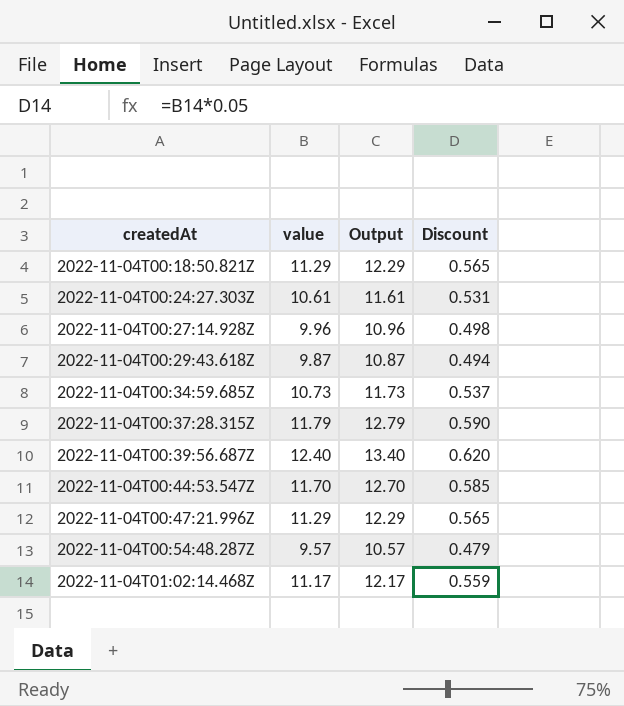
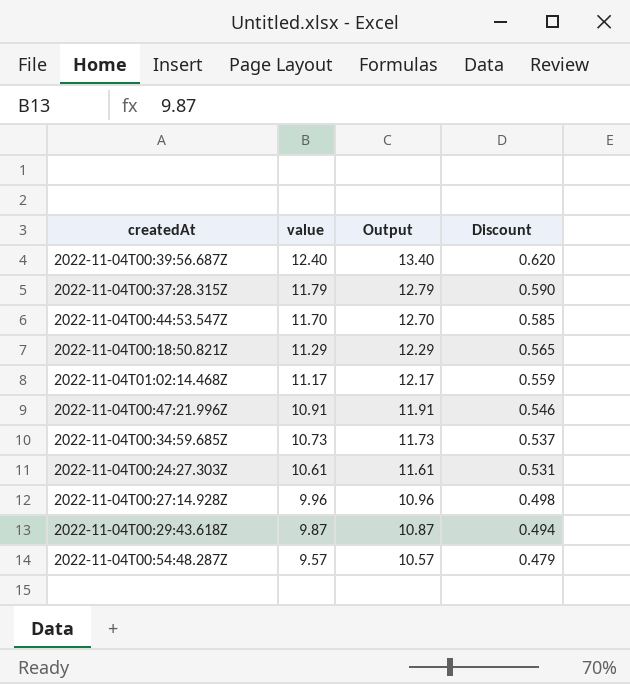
row order: createdAt ascending -> value descending
2022-11-04T00:47:21.996Z | value: 11.29 -> 10.91
2022-11-04T00:47:21.996Z | Output: 12.29 -> 11.91
2022-11-04T00:47:21.996Z | Discount: 0.565 -> 0.546

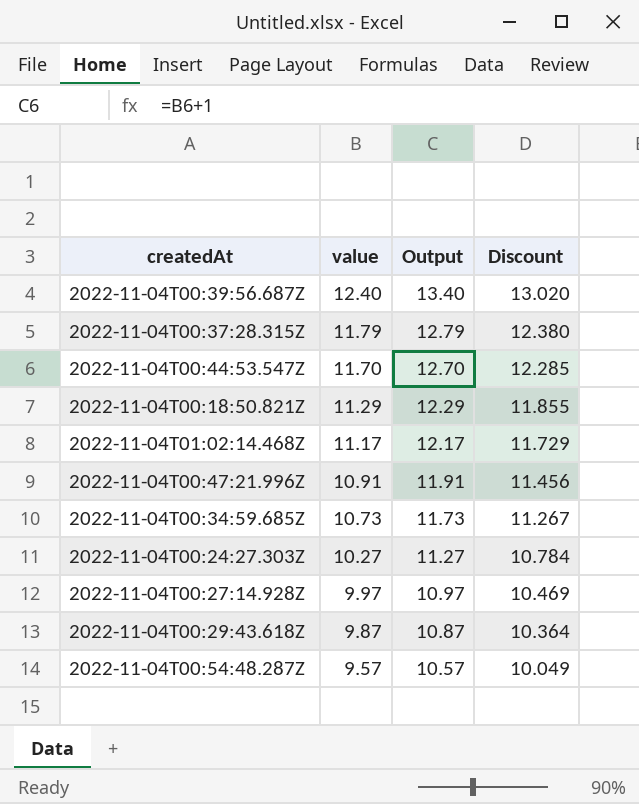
column Discount | formula: [value] * 0.05 -> [value] * 1.05
2022-11-04T00:24:27.303Z | value: 10.61 -> 10.27
2022-11-04T00:24:27.303Z | Output: 11.61 -> 11.27
2022-11-04T00:27:14.928Z | value: 9.96 -> 9.97
2022-11-04T00:27:14.928Z | Output: 10.96 -> 10.97

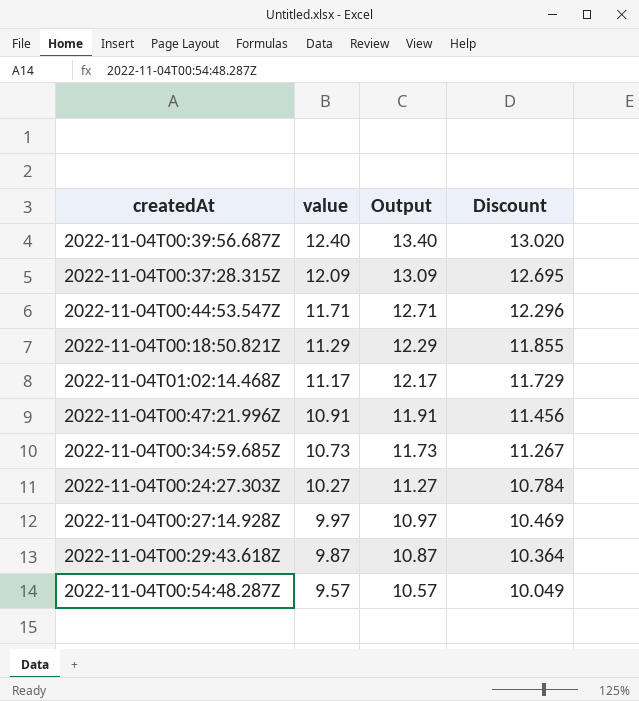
2022-11-04T00:37:28.315Z | value: 11.79 -> 12.09
2022-11-04T00:37:28.315Z | Output: 12.79 -> 13.09
2022-11-04T00:37:28.315Z | Discount: 12.380 -> 12.695
2022-11-04T00:44:53.547Z | value: 11.70 -> 11.71
2022-11-04T00:44:53.547Z | Output: 12.70 -> 12.71
2022-11-04T00:44:53.547Z | Discount: 12.285 -> 12.296

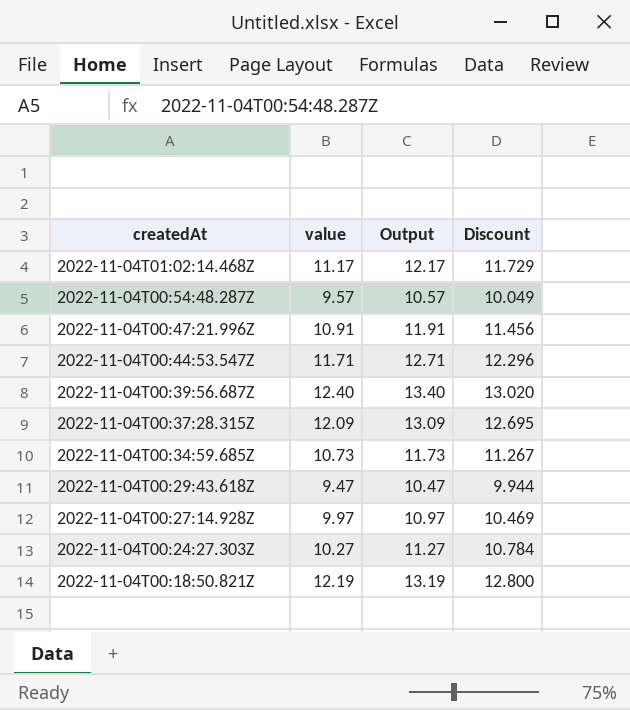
row order: value descending -> createdAt descending
2022-11-04T00:29:43.618Z | value: 9.87 -> 9.47
2022-11-04T00:29:43.618Z | Output: 10.87 -> 10.47
2022-11-04T00:29:43.618Z | Discount: 10.364 -> 9.944
2022-11-04T00:18:50.821Z | value: 11.29 -> 12.19
2022-11-04T00:18:50.821Z | Output: 12.29 -> 13.19
2022-11-04T00:18:50.821Z | Discount: 11.855 -> 12.800

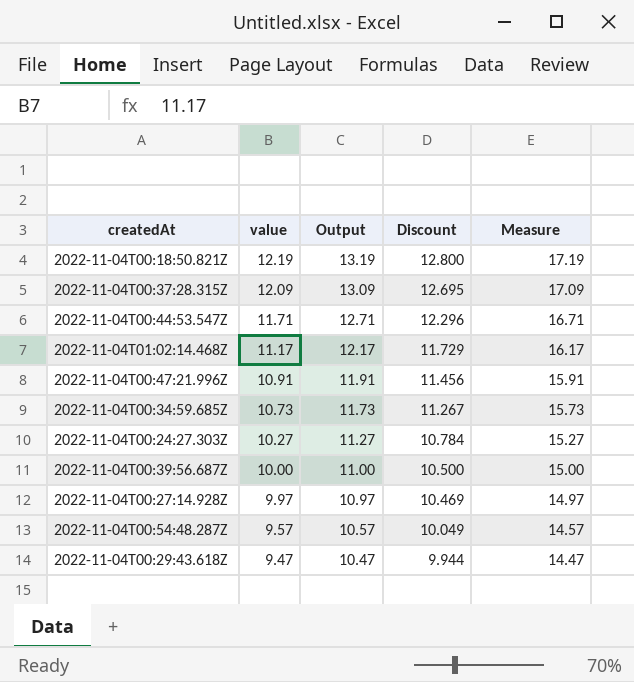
row order: createdAt descending -> value descending
column Measure | formula: none -> [value] + 5
2022-11-04T00:39:56.687Z | value: 12.40 -> 10.00
2022-11-04T00:39:56.687Z | Output: 13.40 -> 11.00
2022-11-04T00:39:56.687Z | Discount: 13.020 -> 10.500

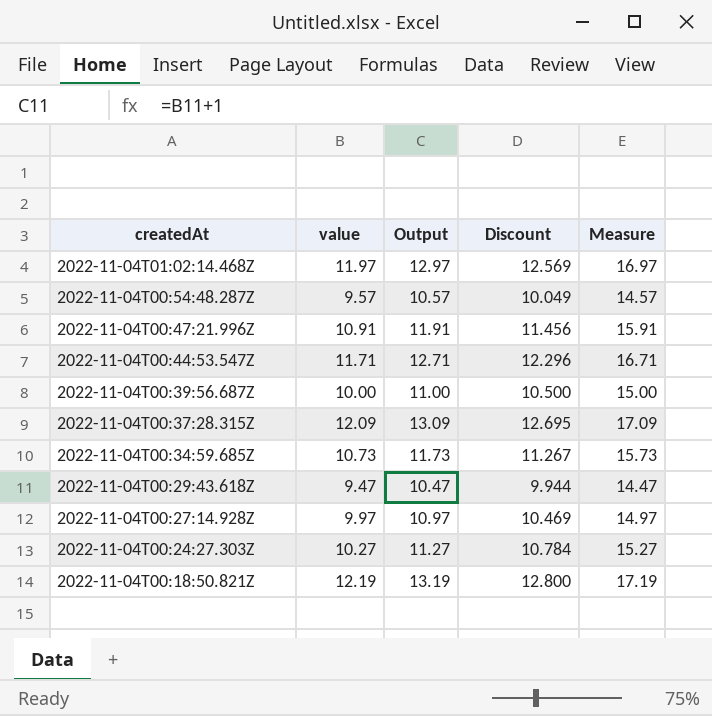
row order: value descending -> createdAt descending
2022-11-04T01:02:14.468Z | value: 11.17 -> 11.97
2022-11-04T01:02:14.468Z | Output: 12.17 -> 12.97
2022-11-04T01:02:14.468Z | Discount: 11.729 -> 12.569
2022-11-04T01:02:14.468Z | Measure: 16.17 -> 16.97

